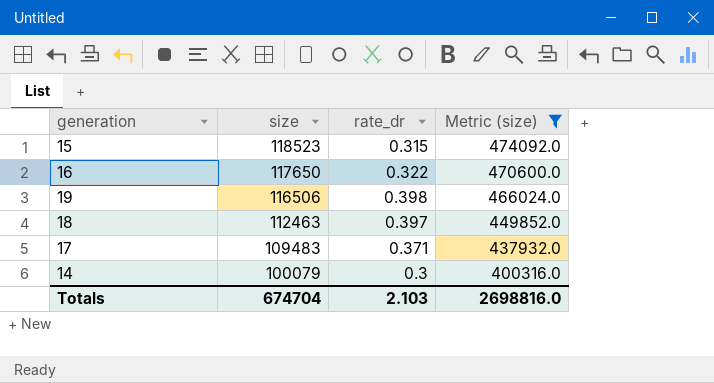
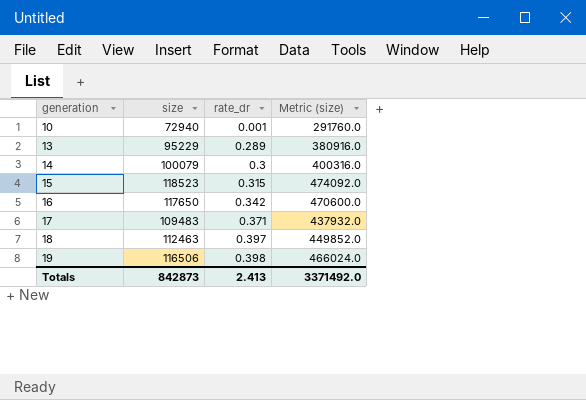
filter: Metric (size) >= 400316.0 -> none
row order: size descending -> generation ascending
16 | rate_dr: 0.322 -> 0.342
Totals | size: 674704 -> 842873
Totals | rate_dr: 2.103 -> 2.413
Totals | Metric (size): 2698816.0 -> 3371492.0

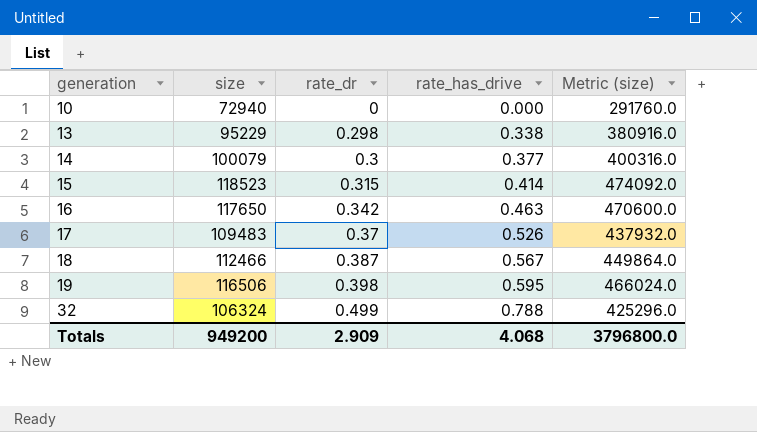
column rate_has_drive | position: none -> 4
10 | rate_dr: 0.001 -> 0
13 | rate_dr: 0.289 -> 0.298
17 | rate_dr: 0.371 -> 0.37
18 | size: 112463 -> 112466
18 | rate_dr: 0.397 -> 0.387
18 | Metric (size): 449852.0 -> 449864.0
row 32: none -> 106324 | 0.499 | 0.788 | 425296.0
Totals | size: 842873 -> 949200
Totals | rate_dr: 2.413 -> 2.909
Totals | Metric (size): 3371492.0 -> 3796800.0

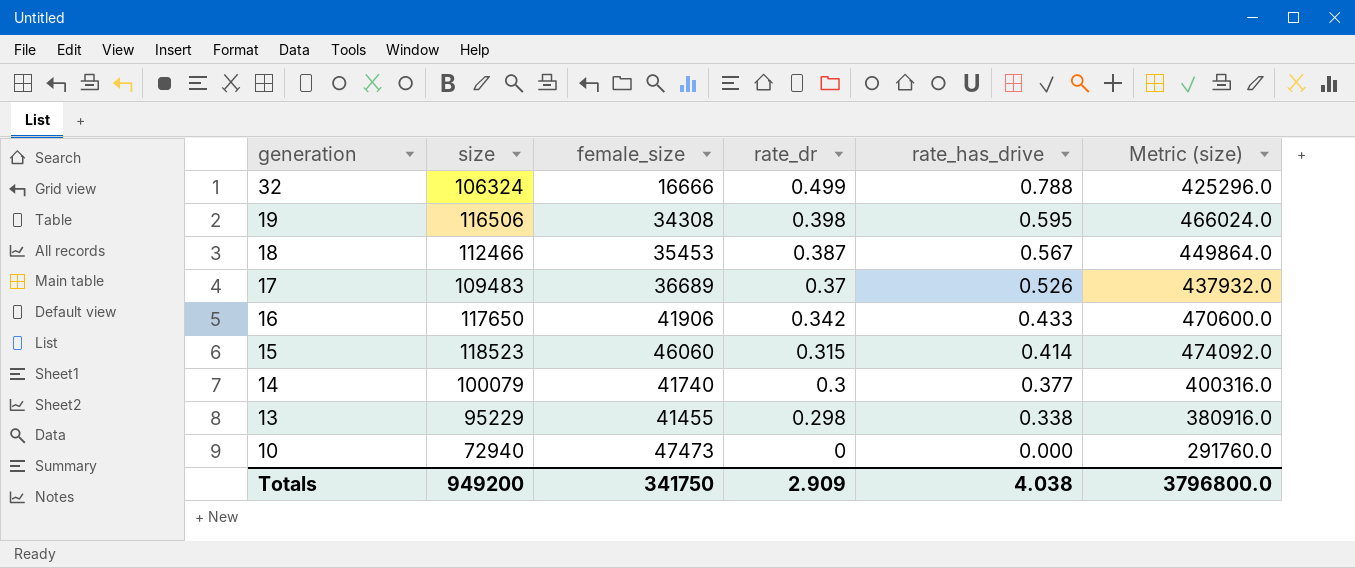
row order: generation ascending -> generation descending
column female_size | position: none -> 3
16 | rate_has_drive: 0.463 -> 0.433
Totals | rate_has_drive: 4.068 -> 4.038

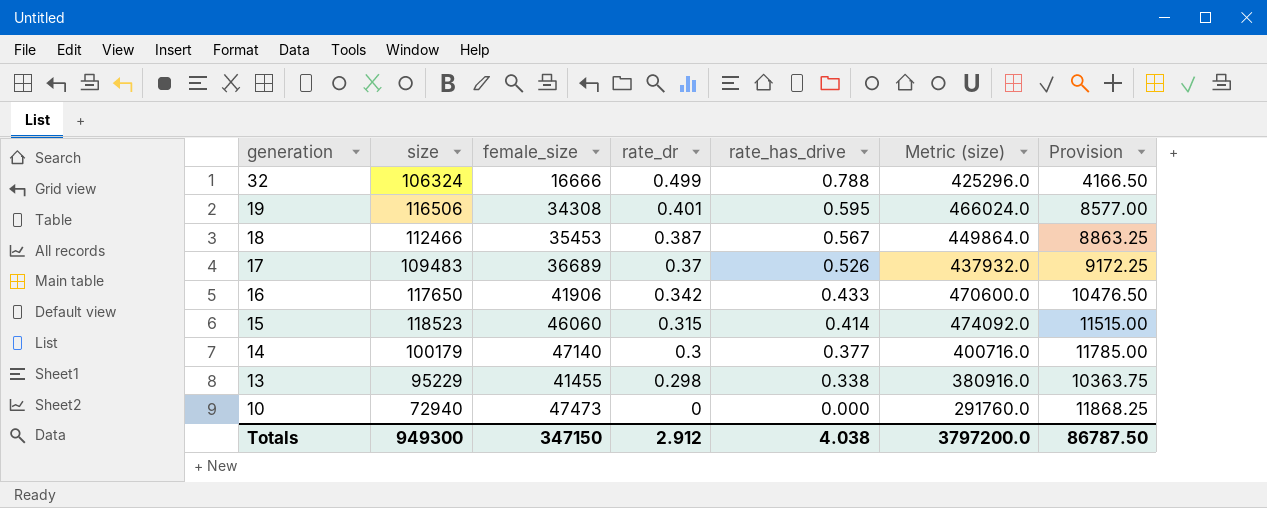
column Provision | formula: none -> [female_size] * 0.25
19 | rate_dr: 0.398 -> 0.401
14 | size: 100079 -> 100179
14 | female_size: 41740 -> 47140
14 | Metric (size): 400316.0 -> 400716.0
Totals | size: 949200 -> 949300
Totals | female_size: 341750 -> 347150
Totals | rate_dr: 2.909 -> 2.912
Totals | Metric (size): 3796800.0 -> 3797200.0

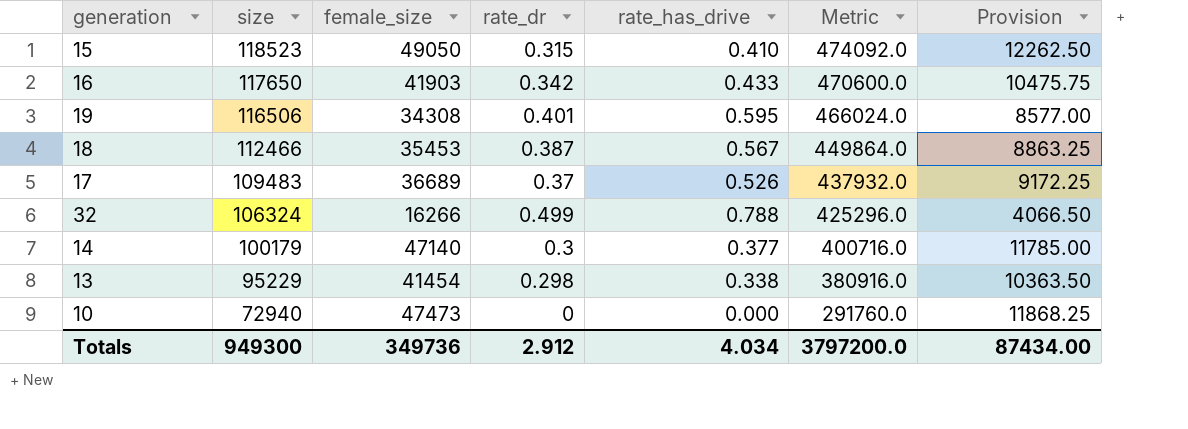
row order: generation descending -> size descending
column name: Metric (size) -> Metric
15 | female_size: 46060 -> 49050
15 | rate_has_drive: 0.414 -> 0.410
15 | Provision: 11515.00 -> 12262.50
16 | female_size: 41906 -> 41903
16 | Provision: 10476.50 -> 10475.75
32 | female_size: 16666 -> 16266
32 | Provision: 4166.50 -> 4066.50
13 | female_size: 41455 -> 41454
13 | Provision: 10363.75 -> 10363.50
Totals | female_size: 347150 -> 349736
Totals | rate_has_drive: 4.038 -> 4.034
Totals | Provision: 86787.50 -> 87434.00

